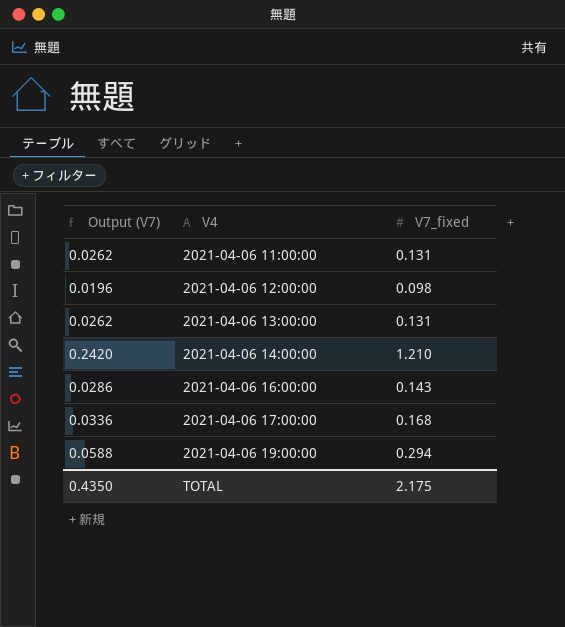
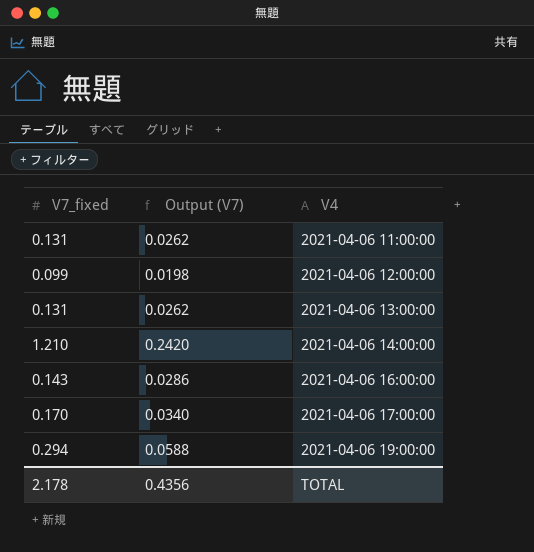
column V7_fixed | position: 3 -> 1
2021-04-06 12:00:00 | V7_fixed: 0.098 -> 0.099
2021-04-06 12:00:00 | Output (V7): 0.0196 -> 0.0198
2021-04-06 17:00:00 | V7_fixed: 0.168 -> 0.170
2021-04-06 17:00:00 | Output (V7): 0.0336 -> 0.0340
TOTAL | V7_fixed: 2.175 -> 2.178
TOTAL | Output (V7): 0.4350 -> 0.4356

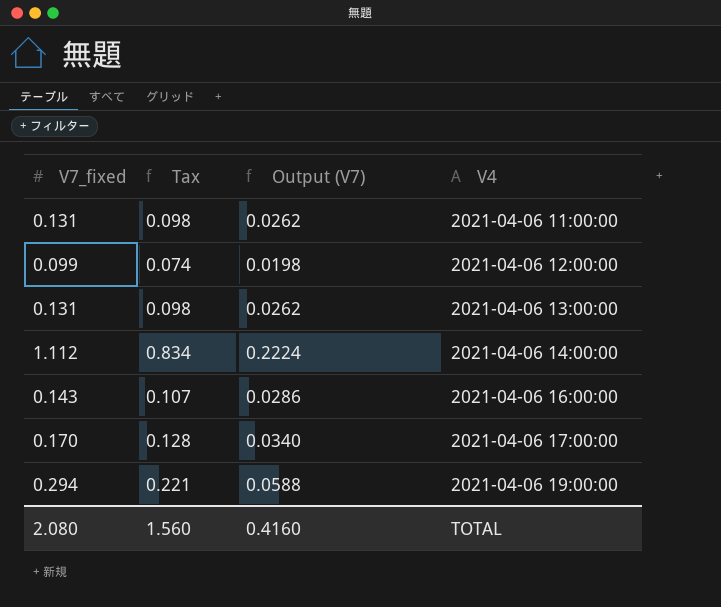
column Tax | formula: none -> [V7_fixed] * 0.75
2021-04-06 14:00:00 | V7_fixed: 1.210 -> 1.112
2021-04-06 14:00:00 | Output (V7): 0.2420 -> 0.2224
TOTAL | V7_fixed: 2.178 -> 2.080
TOTAL | Output (V7): 0.4356 -> 0.4160

